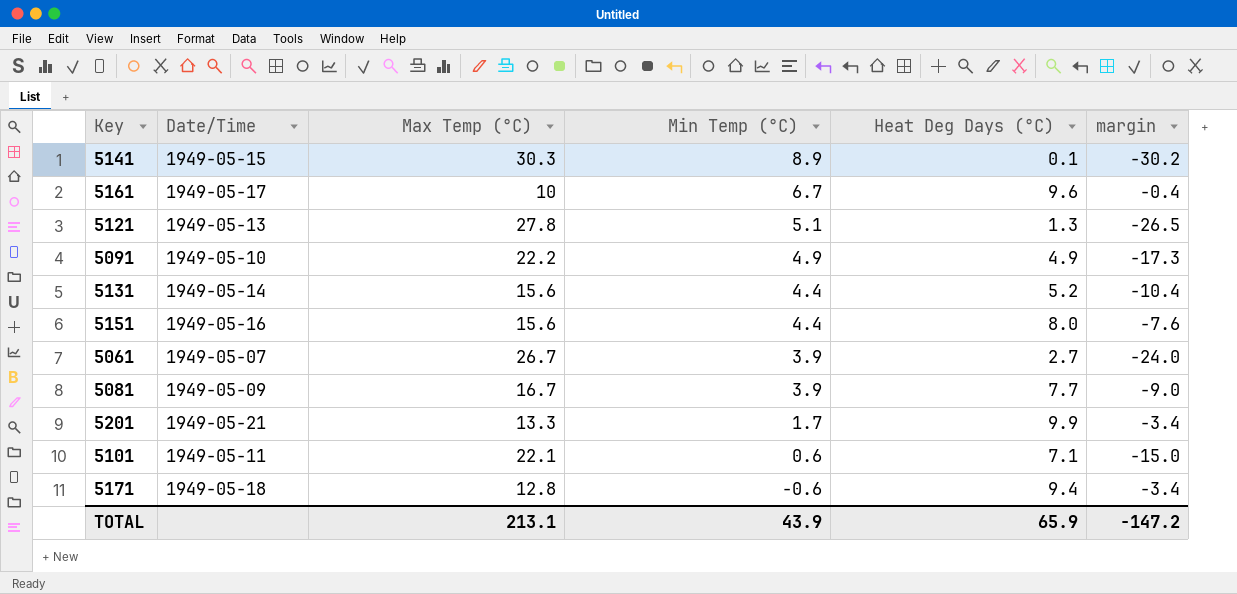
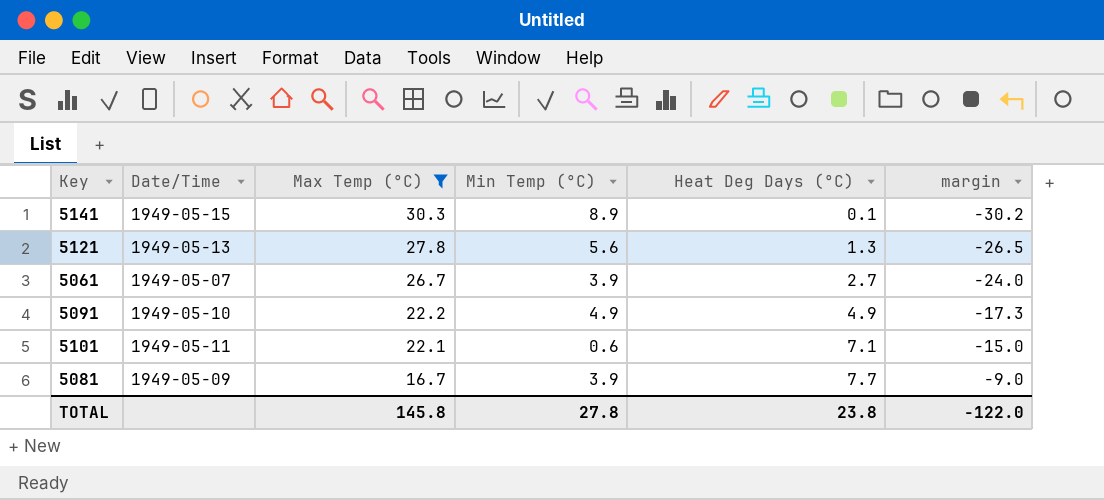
filter: none -> Max Temp (°C) >= 16.7
row order: Min Temp (°C) descending -> Max Temp (°C) descending
5121 | Min Temp (°C): 5.1 -> 5.6
TOTAL | Max Temp (°C): 213.1 -> 145.8
TOTAL | Min Temp (°C): 43.9 -> 27.8
TOTAL | Heat Deg Days (°C): 65.9 -> 23.8
TOTAL | margin: -147.2 -> -122.0

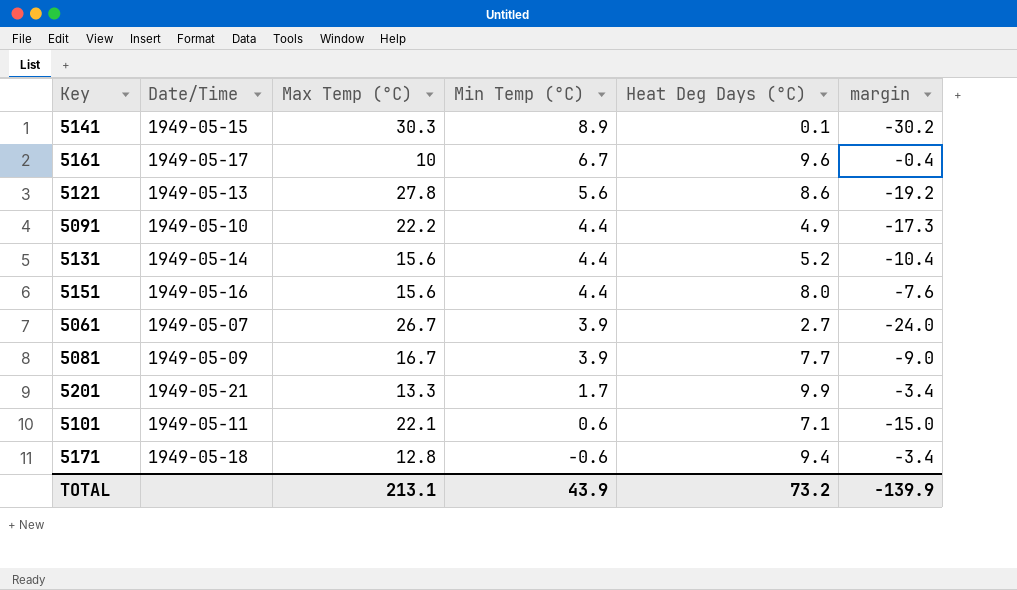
filter: Max Temp (°C) >= 16.7 -> none
row order: Max Temp (°C) descending -> Min Temp (°C) descending
5121 | Heat Deg Days (°C): 1.3 -> 8.6
5121 | margin: -26.5 -> -19.2
5091 | Min Temp (°C): 4.9 -> 4.4
TOTAL | Max Temp (°C): 145.8 -> 213.1
TOTAL | Min Temp (°C): 27.8 -> 43.9
TOTAL | Heat Deg Days (°C): 23.8 -> 73.2
TOTAL | margin: -122.0 -> -139.9

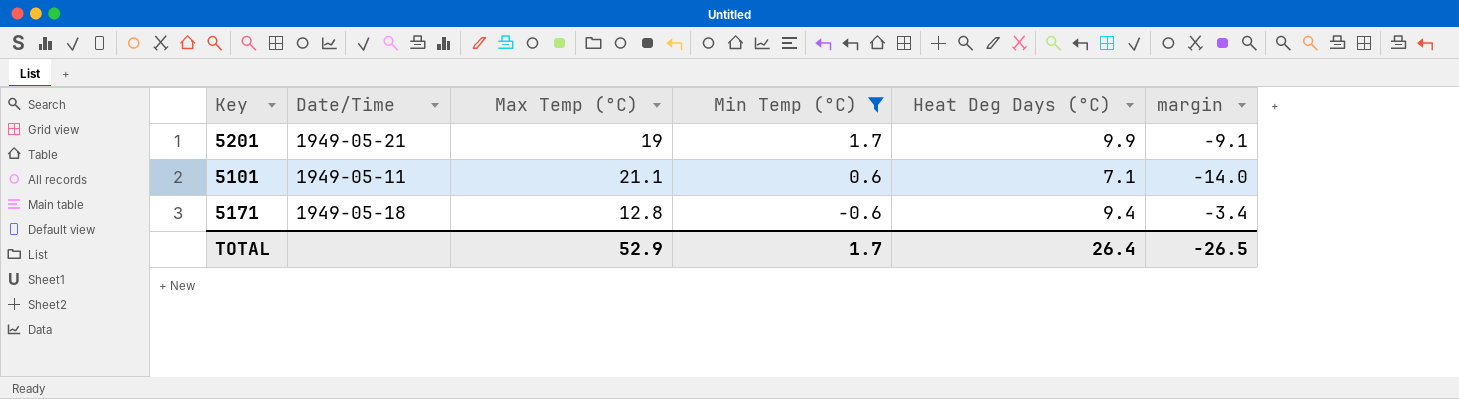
filter: none -> Min Temp (°C) <= 1.7
5201 | Max Temp (°C): 13.3 -> 19
5201 | margin: -3.4 -> -9.1
5101 | Max Temp (°C): 22.1 -> 21.1
5101 | margin: -15.0 -> -14.0
TOTAL | Max Temp (°C): 213.1 -> 52.9
TOTAL | Min Temp (°C): 43.9 -> 1.7
TOTAL | Heat Deg Days (°C): 73.2 -> 26.4
TOTAL | margin: -139.9 -> -26.5

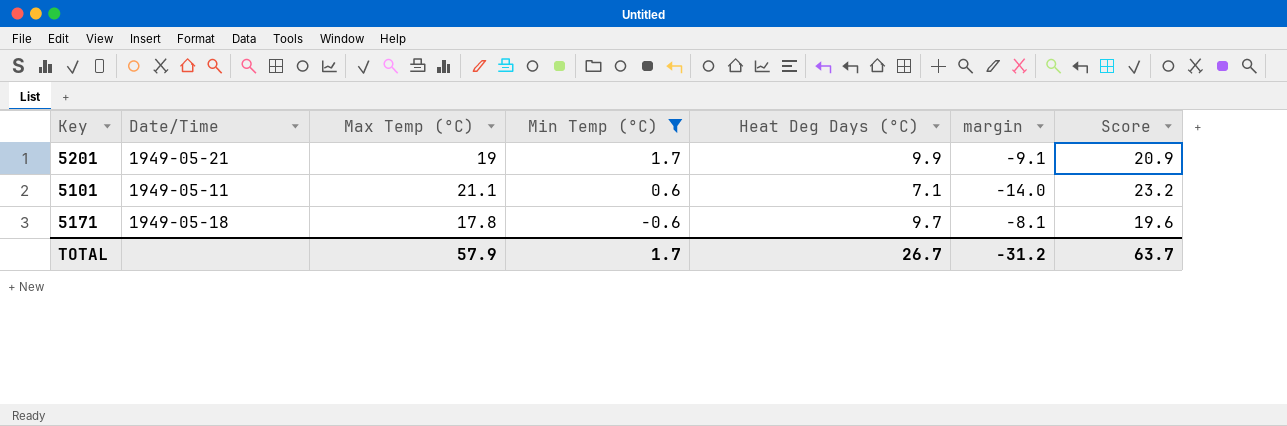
column Score | formula: none -> [Max Temp (°C)] * 1.1
5171 | Max Temp (°C): 12.8 -> 17.8
5171 | Heat Deg Days (°C): 9.4 -> 9.7
5171 | margin: -3.4 -> -8.1
TOTAL | Max Temp (°C): 52.9 -> 57.9
TOTAL | Heat Deg Days (°C): 26.4 -> 26.7
TOTAL | margin: -26.5 -> -31.2

